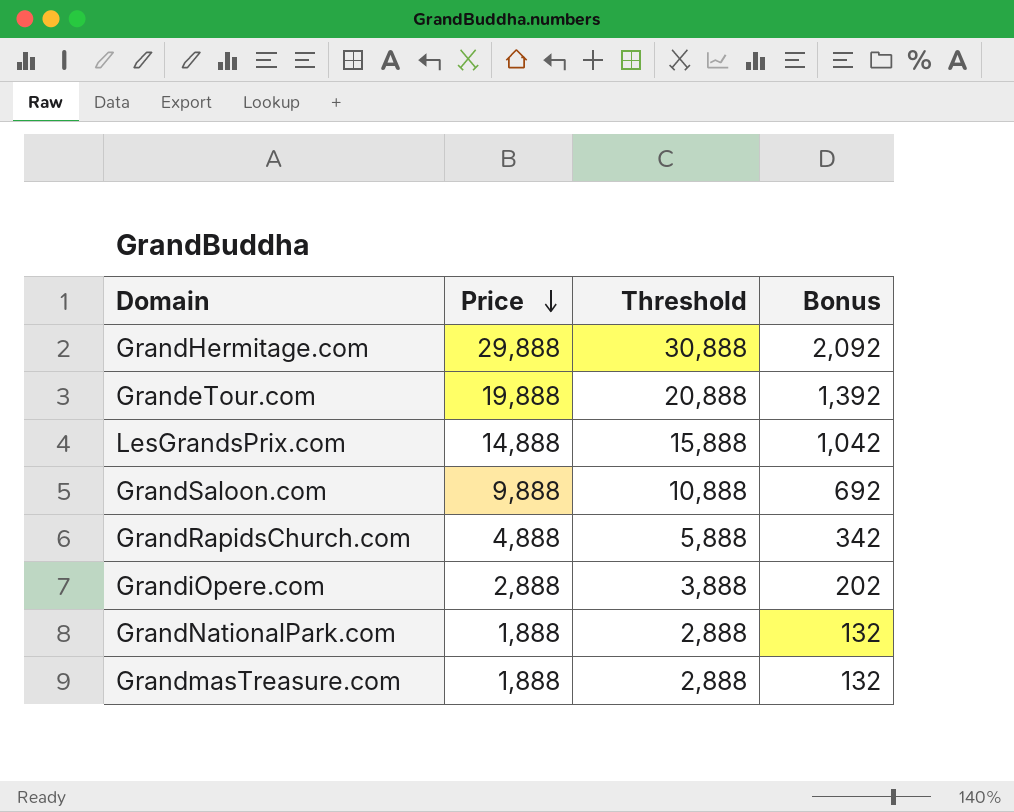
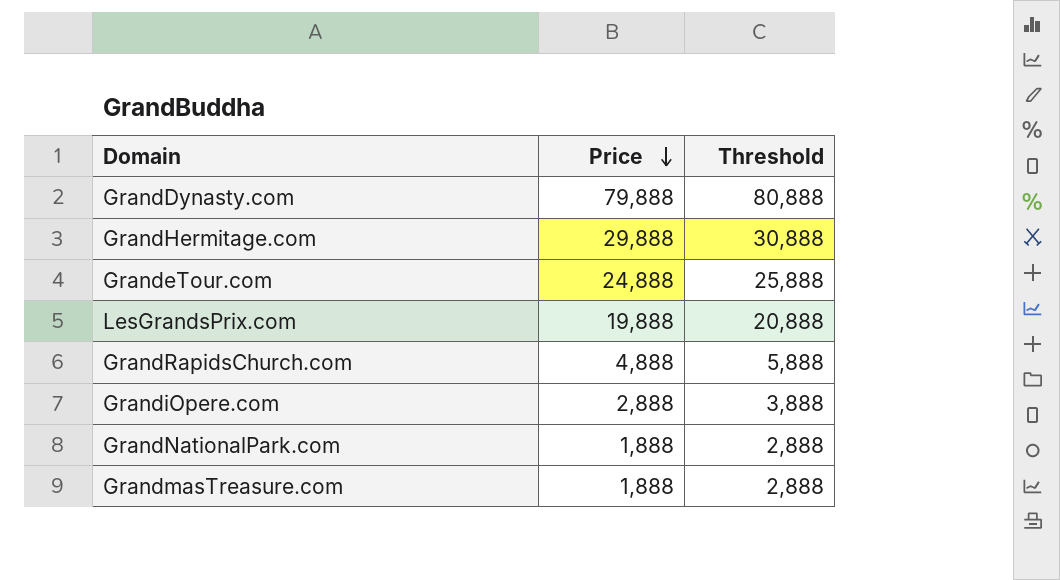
column Bonus | formula: [Price] * 0.07 -> none
row GrandSaloon.com: 9,888 | 10,888 | 692 -> none
row GrandDynasty.com: none -> 79,888 | 80,888
GrandeTour.com | Price: 19,888 -> 24,888
GrandeTour.com | Threshold: 20,888 -> 25,888
LesGrandsPrix.com | Price: 14,888 -> 19,888
LesGrandsPrix.com | Threshold: 15,888 -> 20,888

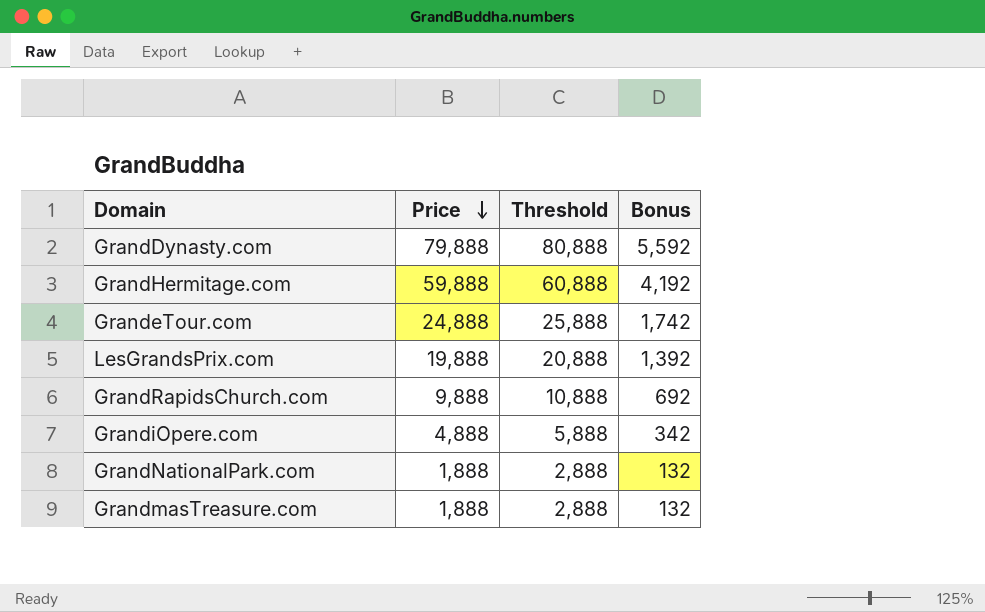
column Bonus | formula: none -> [Price] * 0.07
GrandHermitage.com | Price: 29,888 -> 59,888
GrandHermitage.com | Threshold: 30,888 -> 60,888
GrandRapidsChurch.com | Price: 4,888 -> 9,888
GrandRapidsChurch.com | Threshold: 5,888 -> 10,888
GrandiOpere.com | Price: 2,888 -> 4,888
GrandiOpere.com | Threshold: 3,888 -> 5,888

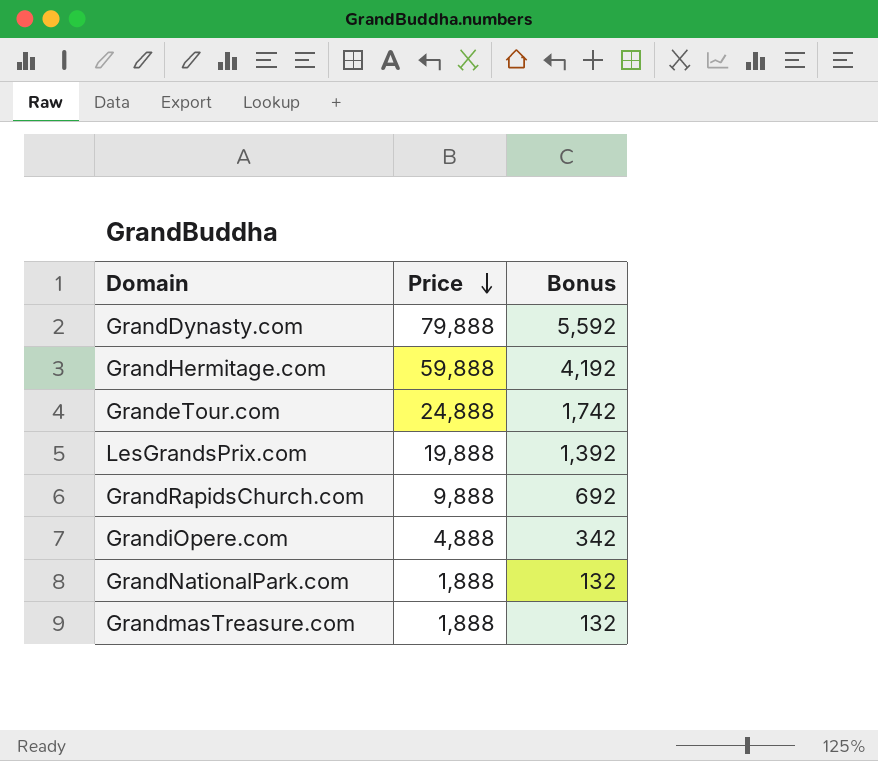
column Threshold | formula: [Price] + 1000 -> none

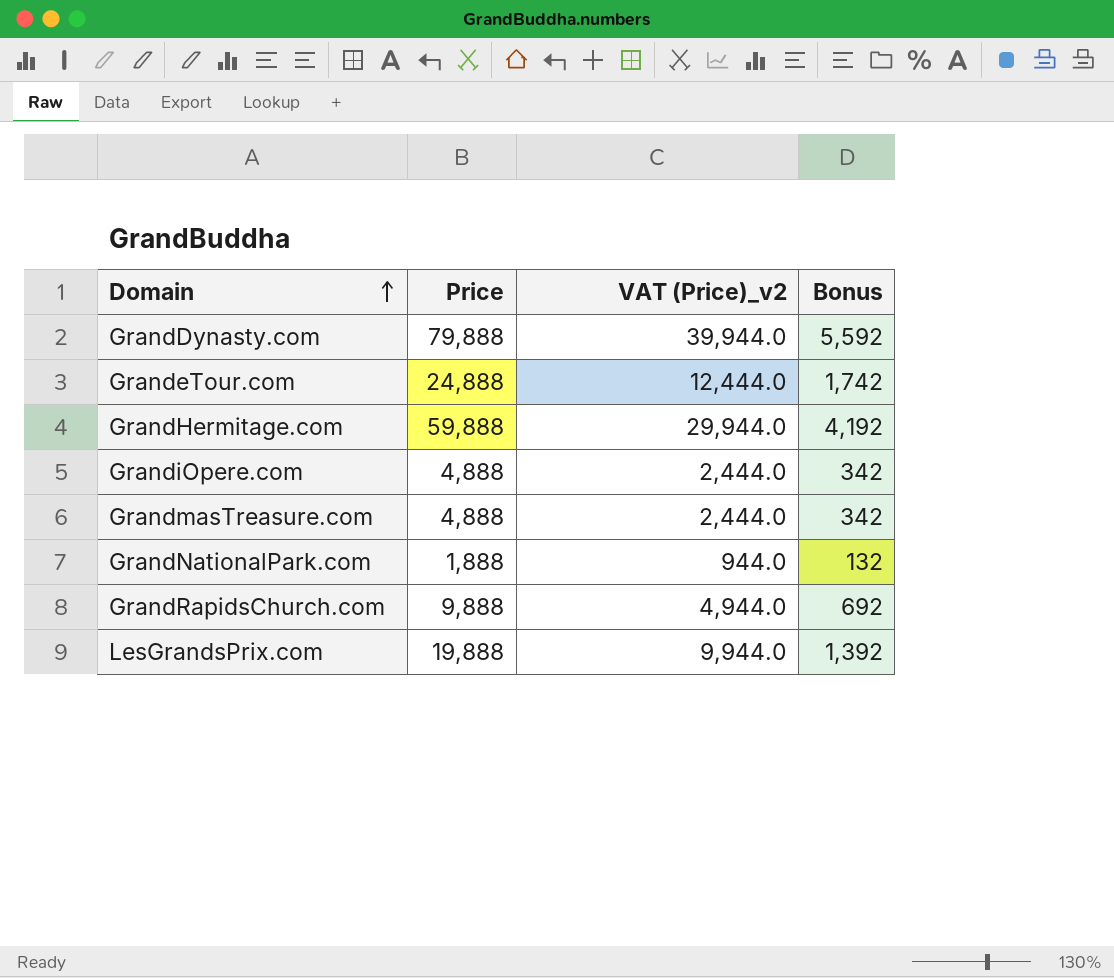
row order: Price descending -> Domain ascending
column VAT (Price)_v2 | formula: none -> [Price] * 0.5
GrandmasTreasure.com | Price: 1,888 -> 4,888
GrandmasTreasure.com | Bonus: 132 -> 342

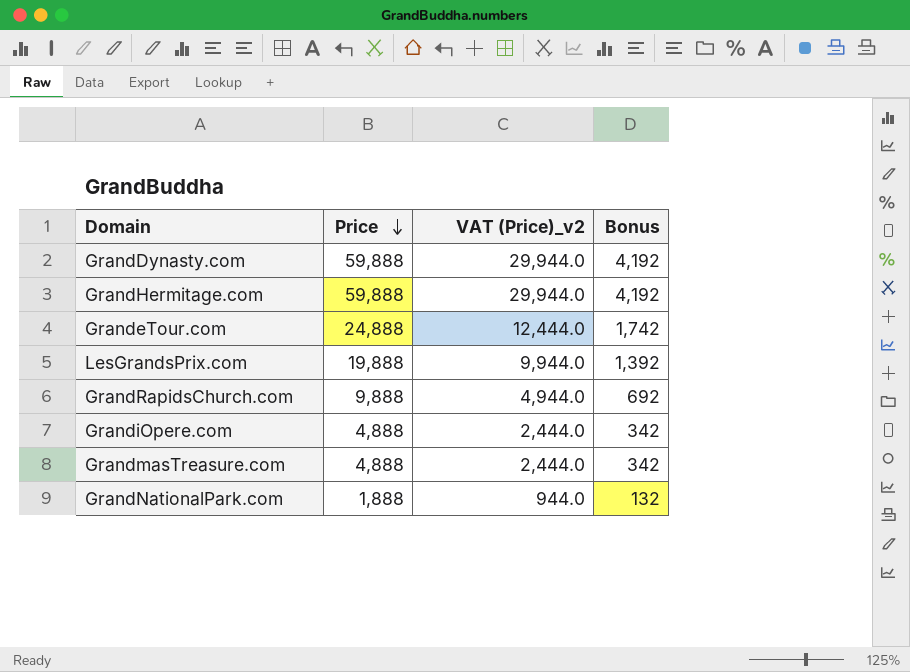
row order: Domain ascending -> Price descending
GrandDynasty.com | Price: 79,888 -> 59,888
GrandDynasty.com | VAT (Price)_v2: 39,944.0 -> 29,944.0
GrandDynasty.com | Bonus: 5,592 -> 4,192

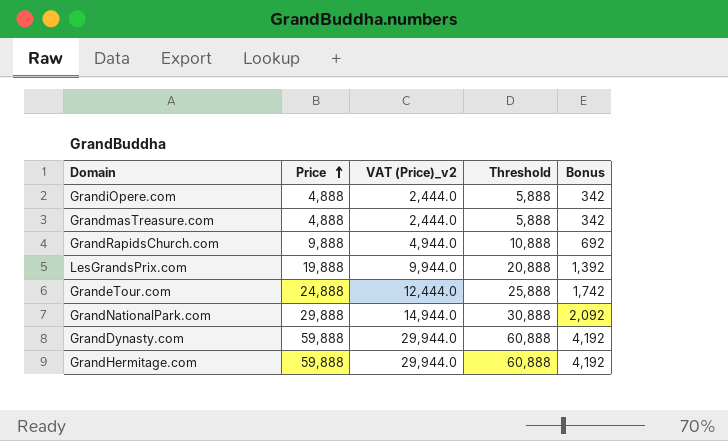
row order: Price descending -> Price ascending
column Threshold | formula: none -> [Price] + 1000
GrandNationalPark.com | Price: 1,888 -> 29,888
GrandNationalPark.com | VAT (Price)_v2: 944.0 -> 14,944.0
GrandNationalPark.com | Bonus: 132 -> 2,092

